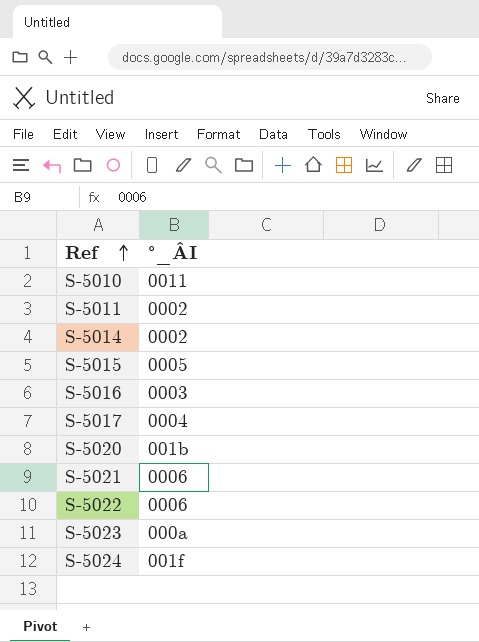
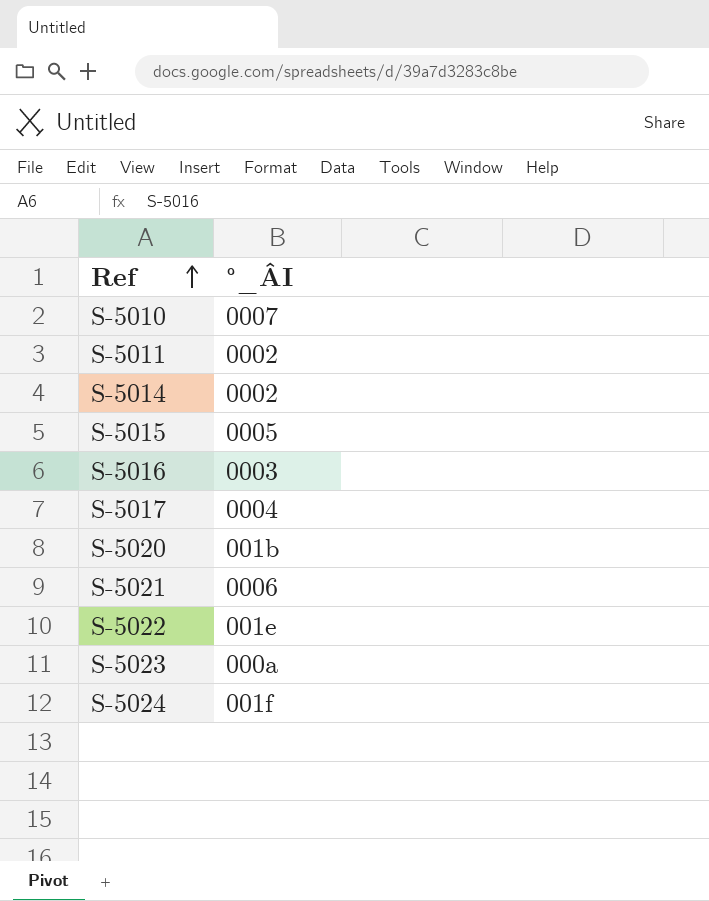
S-5010 | °_ÂI: 0011 -> 0007
S-5022 | °_ÂI: 0006 -> 001e

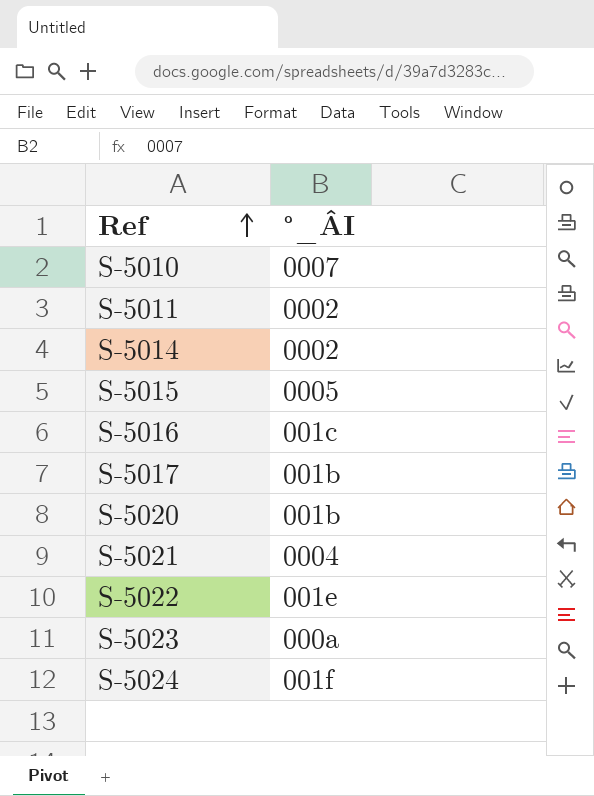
S-5016 | °_ÂI: 0003 -> 001c
S-5017 | °_ÂI: 0004 -> 001b
S-5021 | °_ÂI: 0006 -> 0004

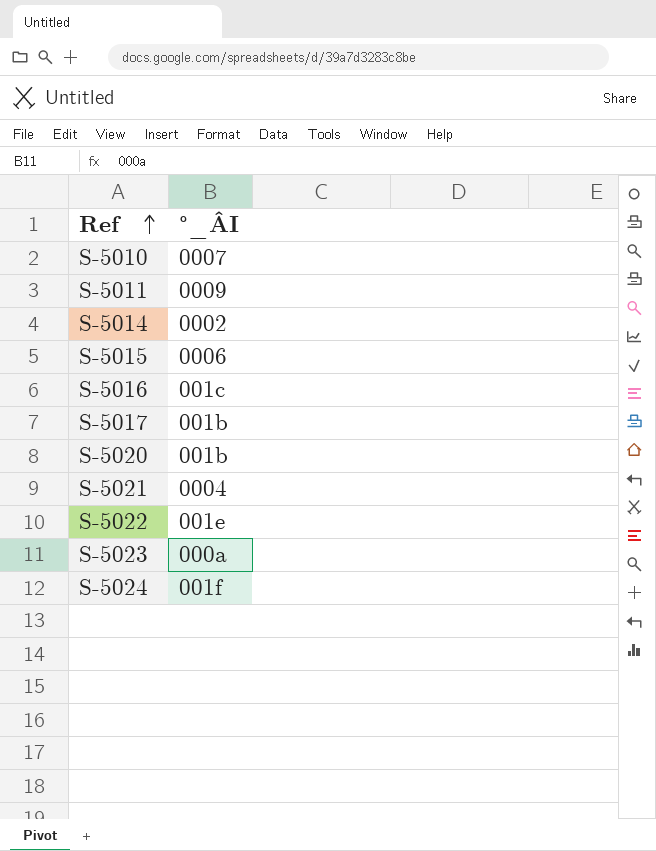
S-5011 | °_ÂI: 0002 -> 0009
S-5015 | °_ÂI: 0005 -> 0006

